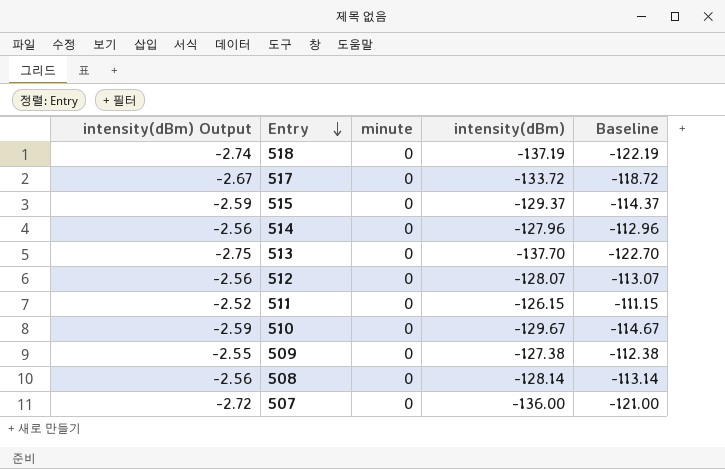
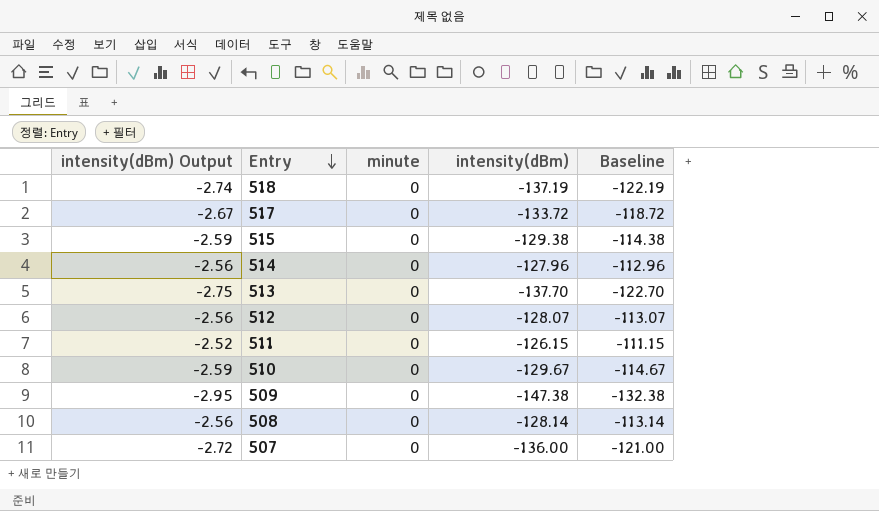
515 | intensity(dBm): -129.37 -> -129.38
515 | Baseline: -114.37 -> -114.38
509 | intensity(dBm) Output: -2.55 -> -2.95
509 | intensity(dBm): -127.38 -> -147.38
509 | Baseline: -112.38 -> -132.38

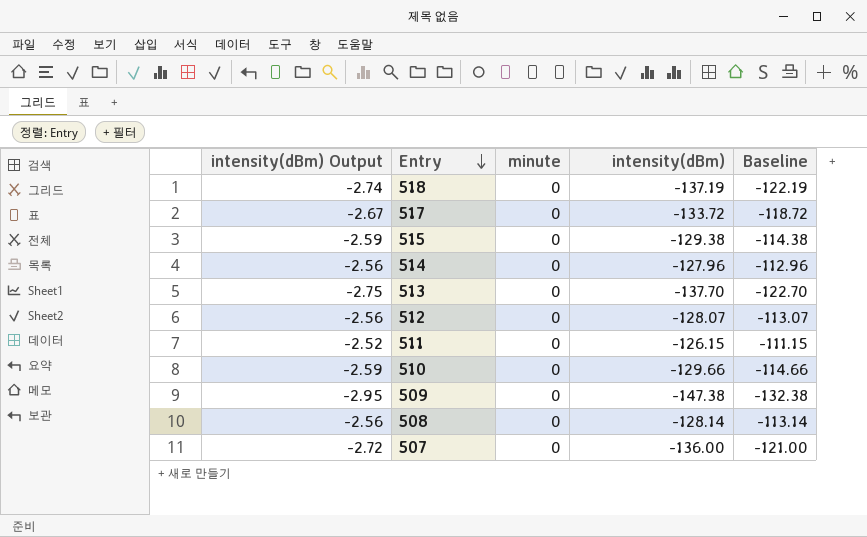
510 | intensity(dBm): -129.67 -> -129.66
510 | Baseline: -114.67 -> -114.66

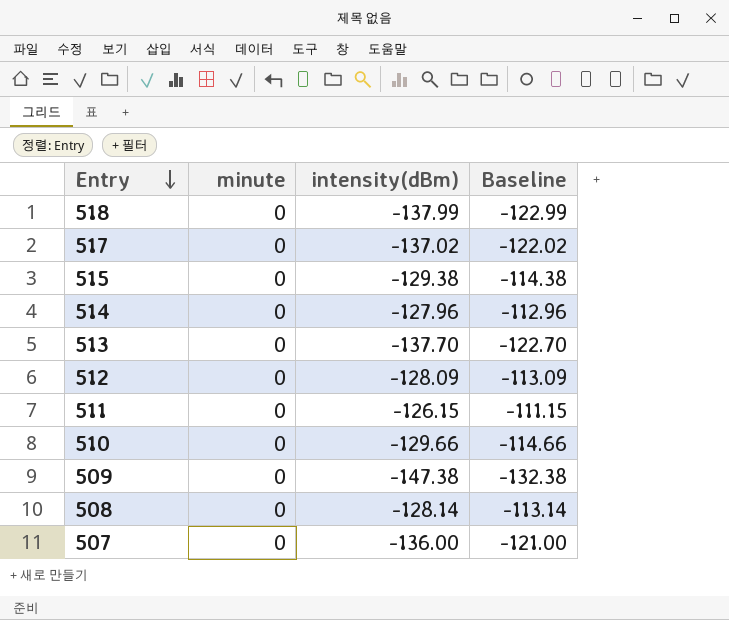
column intensity(dBm) Output | formula: [intensity(dBm)] * 0.02 -> none
518 | intensity(dBm): -137.19 -> -137.99
518 | Baseline: -122.19 -> -122.99
517 | intensity(dBm): -133.72 -> -137.02
517 | Baseline: -118.72 -> -122.02
512 | intensity(dBm): -128.07 -> -128.09
512 | Baseline: -113.07 -> -113.09

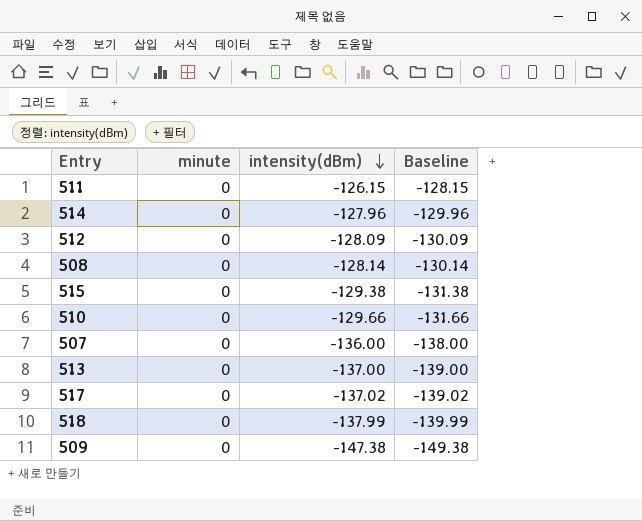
row order: Entry descending -> intensity(dBm) descending
column Baseline | formula: [intensity(dBm)] + 15 -> [intensity(dBm)] - 2
513 | intensity(dBm): -137.70 -> -137.00

